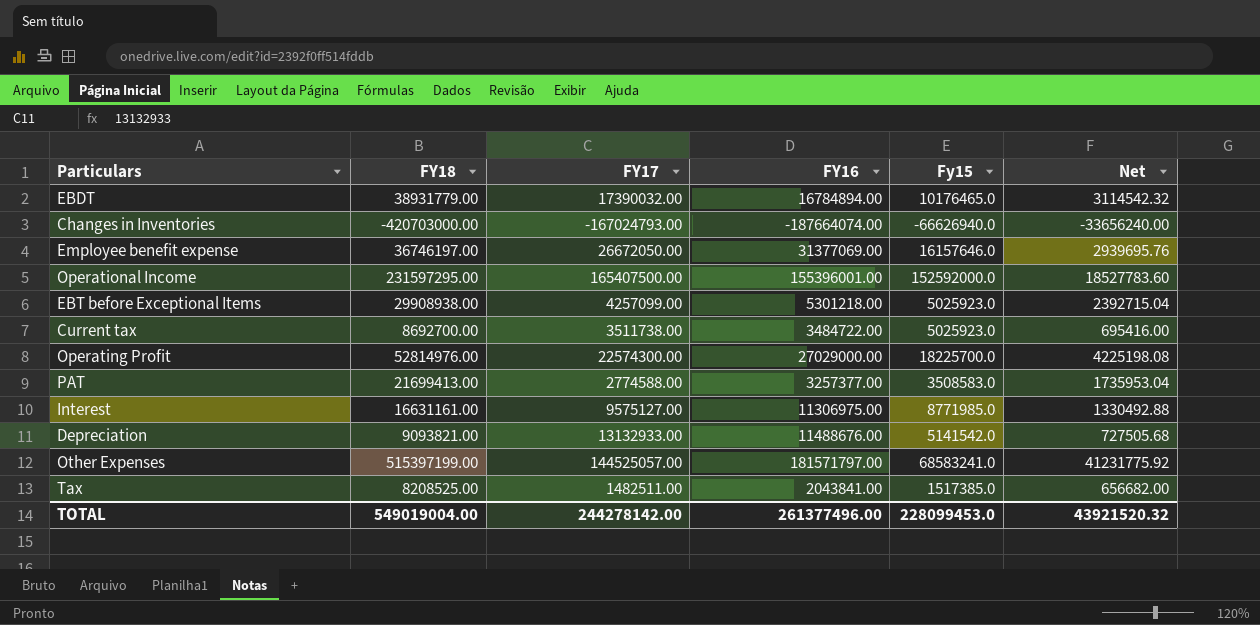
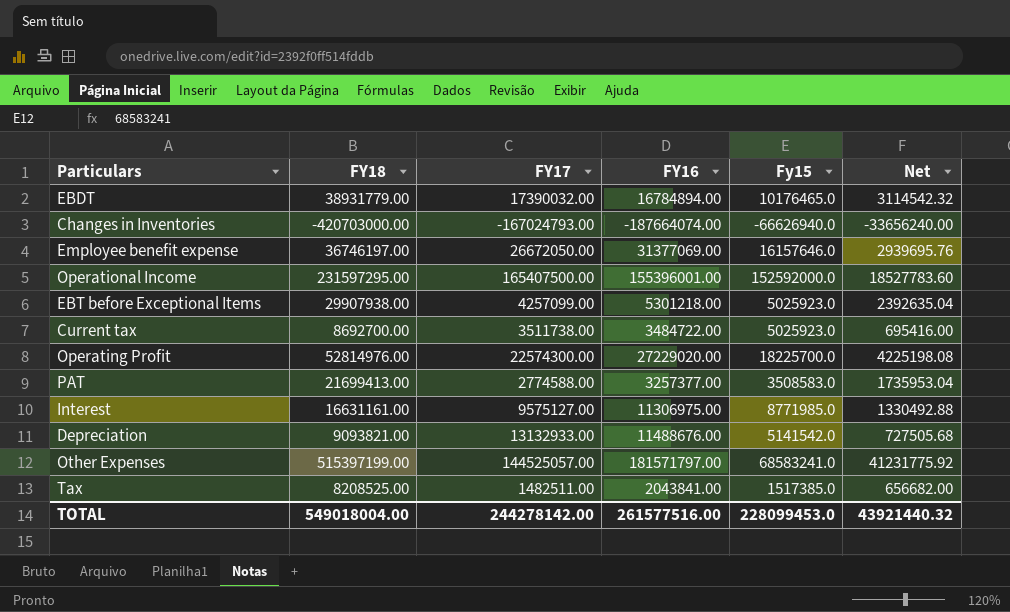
EBT before Exceptional Items | FY18: 29908938.00 -> 29907938.00
EBT before Exceptional Items | Net: 2392715.04 -> 2392635.04
Operating Profit | FY16: 27029000.00 -> 27229020.00
TOTAL | FY18: 549019004.00 -> 549018004.00
TOTAL | FY16: 261377496.00 -> 261577516.00
TOTAL | Net: 43921520.32 -> 43921440.32

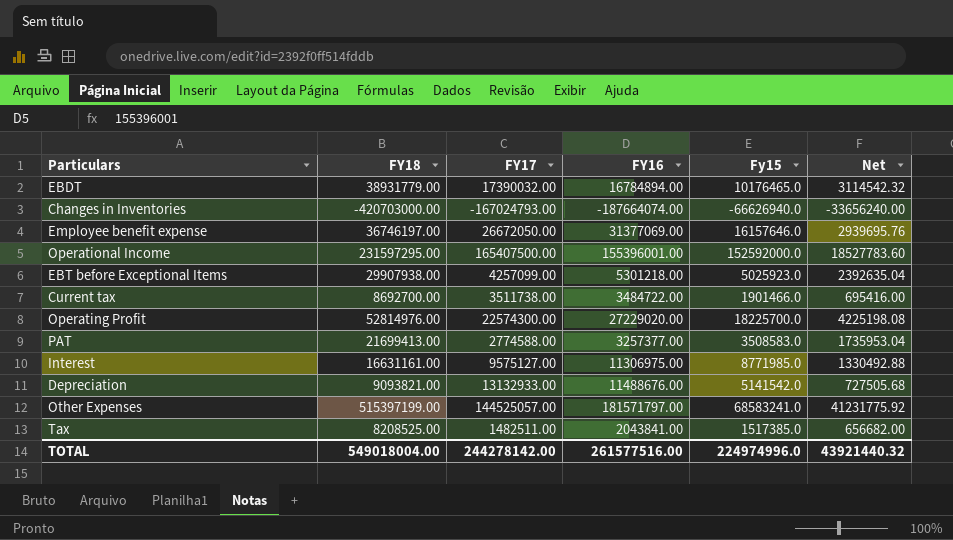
Current tax | Fy15: 5025923.0 -> 1901466.0
TOTAL | Fy15: 228099453.0 -> 224974996.0

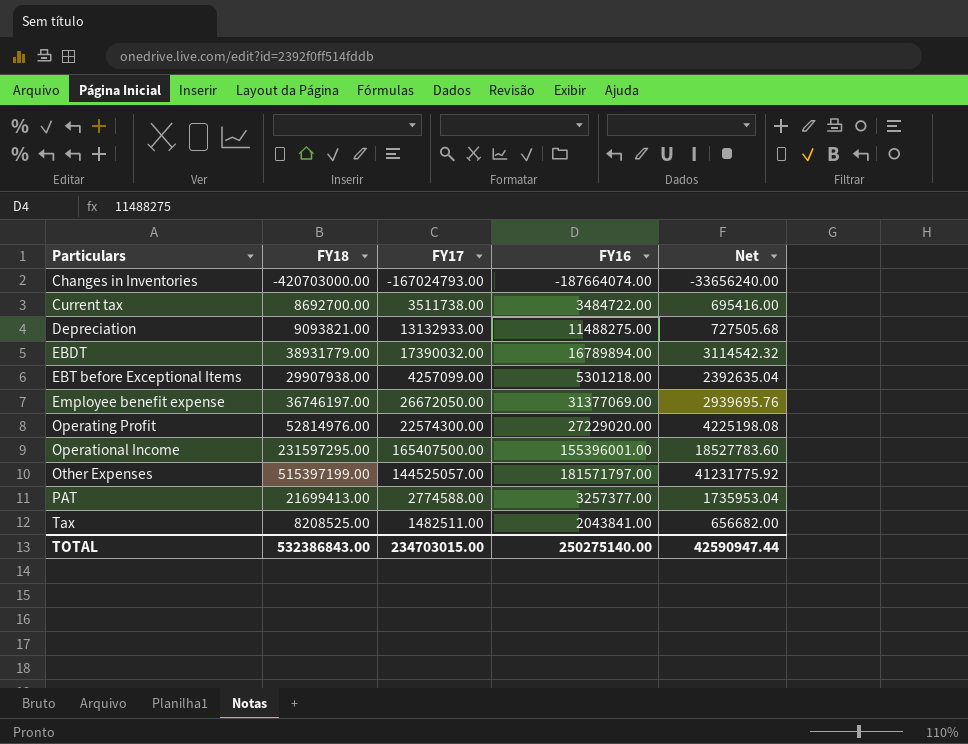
row order: none -> Particulars ascending
column Fy15 | position: 5 -> none
row Interest: 16631161.00 | 9575127.00 | 11306975.00 | 8771985.0 | 1330492.88 -> none
Depreciation | FY16: 11488676.00 -> 11488275.00
EBDT | FY16: 16784894.00 -> 16789894.00
TOTAL | FY18: 549018004.00 -> 532386843.00
TOTAL | FY17: 244278142.00 -> 234703015.00
TOTAL | FY16: 261577516.00 -> 250275140.00
TOTAL | Net: 43921440.32 -> 42590947.44

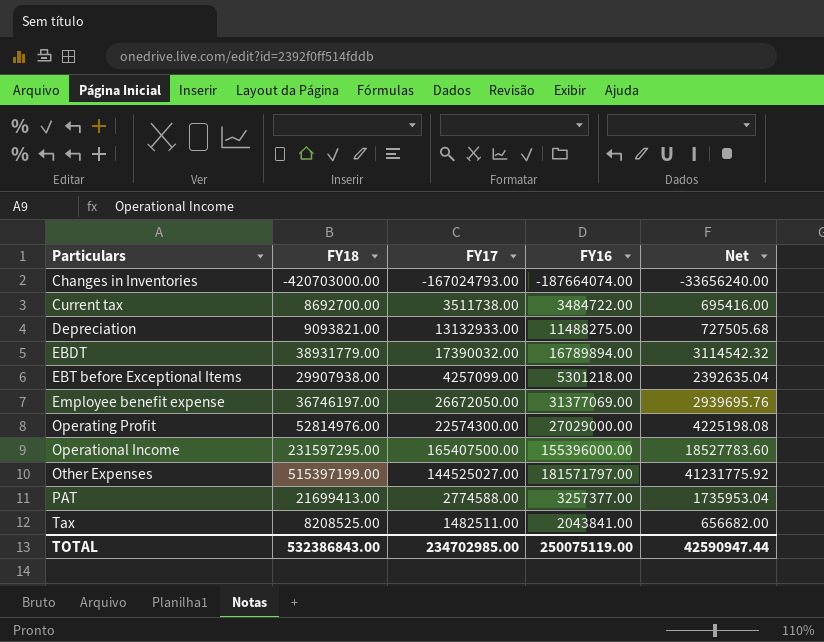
Operating Profit | FY16: 27229020.00 -> 27029000.00
Operational Income | FY16: 155396001.00 -> 155396000.00
Other Expenses | FY17: 144525057.00 -> 144525027.00
TOTAL | FY17: 234703015.00 -> 234702985.00
TOTAL | FY16: 250275140.00 -> 250075119.00

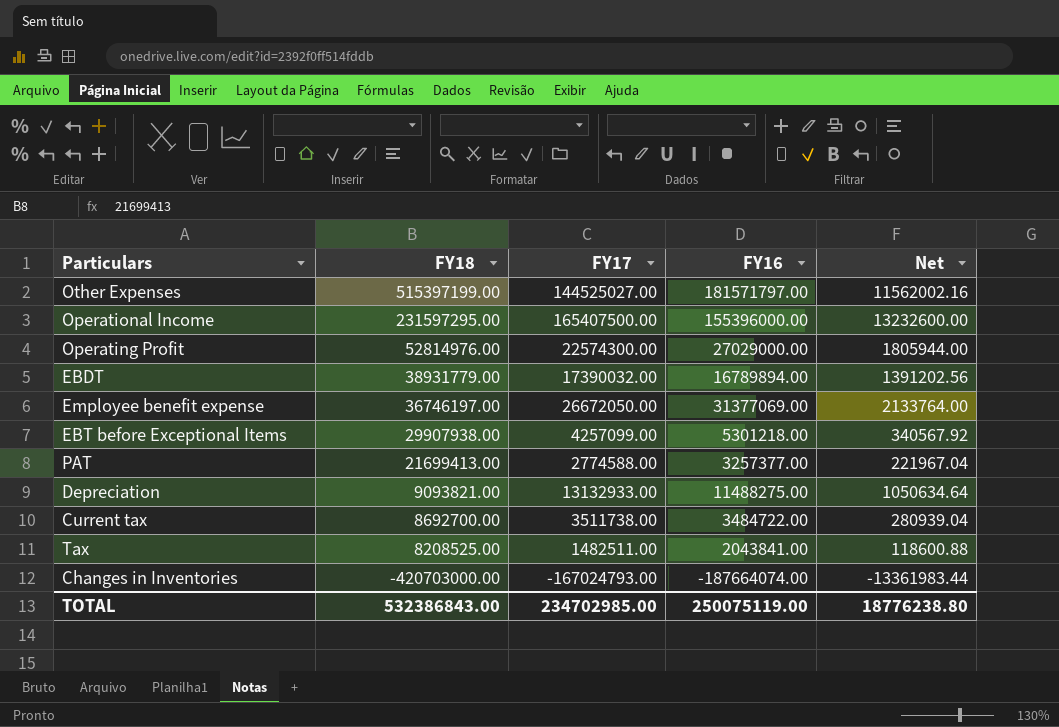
row order: Particulars ascending -> FY18 descending
column Net | formula: [FY18] * 0.08 -> [FY17] * 0.08
TOTAL | Net: 42590947.44 -> 18776238.80

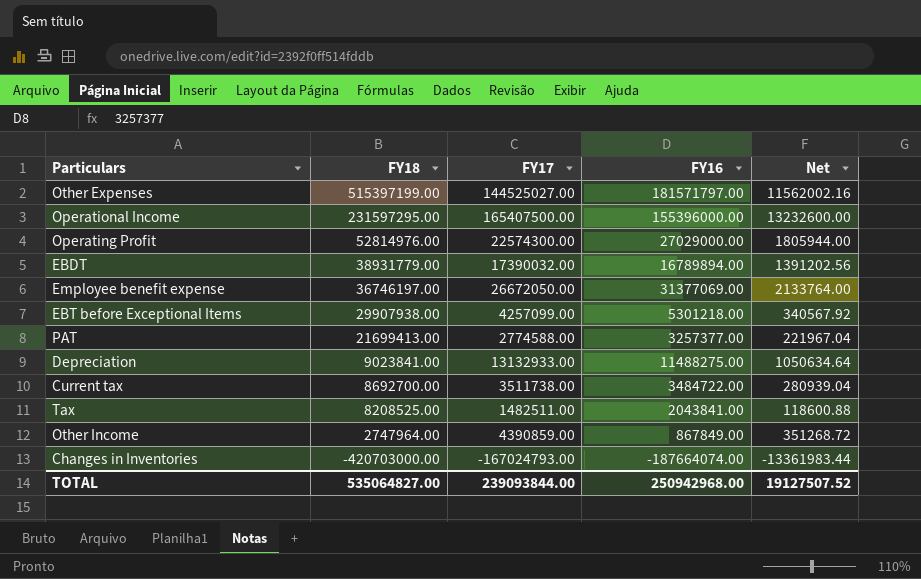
Depreciation | FY18: 9093821.00 -> 9023841.00
row Other Income: none -> 2747964.00 | 4390859.00 | 867849.00 | 351268.72
TOTAL | FY18: 532386843.00 -> 535064827.00
TOTAL | FY17: 234702985.00 -> 239093844.00
TOTAL | FY16: 250075119.00 -> 250942968.00
TOTAL | Net: 18776238.80 -> 19127507.52

